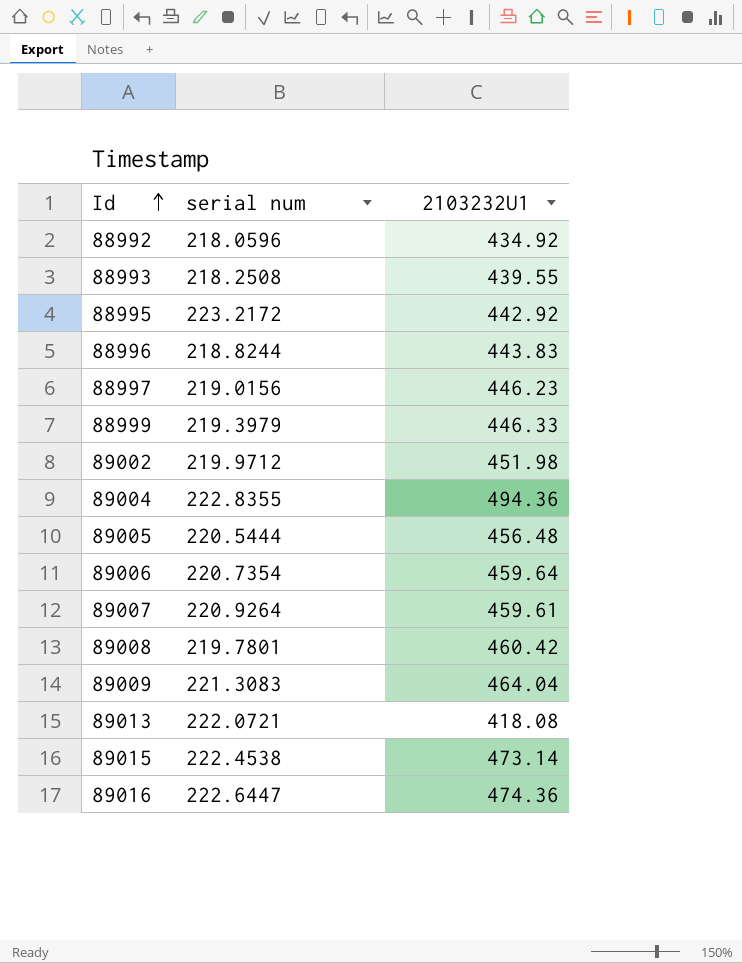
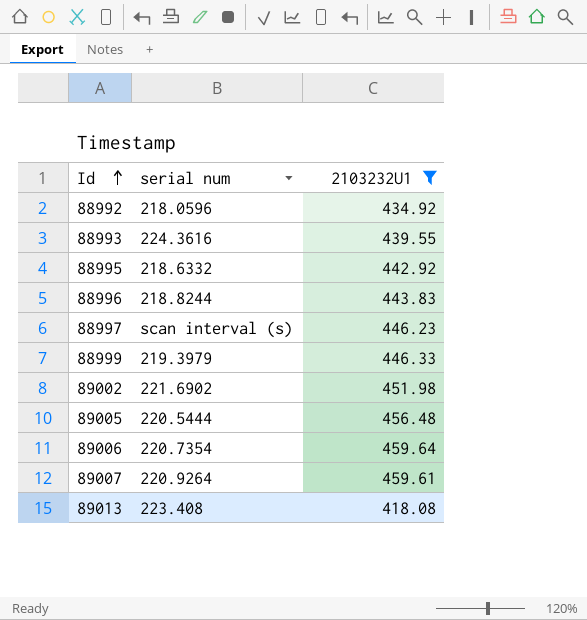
filter: none -> 2103232U1 <= 459.64
88993 | serial num: 218.2508 -> 224.3616
88995 | serial num: 223.2172 -> 218.6332
88997 | serial num: 219.0156 -> scan interval (s)
89002 | serial num: 219.9712 -> 221.6902
89013 | serial num: 222.0721 -> 223.408

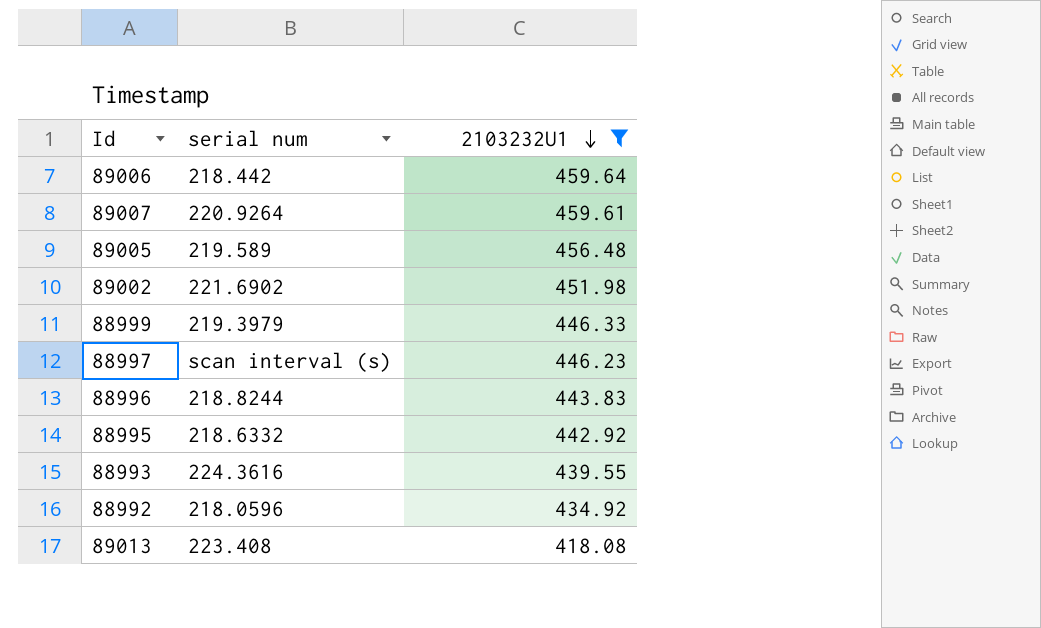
row order: Id ascending -> 2103232U1 descending
89006 | serial num: 220.7354 -> 218.442
89005 | serial num: 220.5444 -> 219.589

